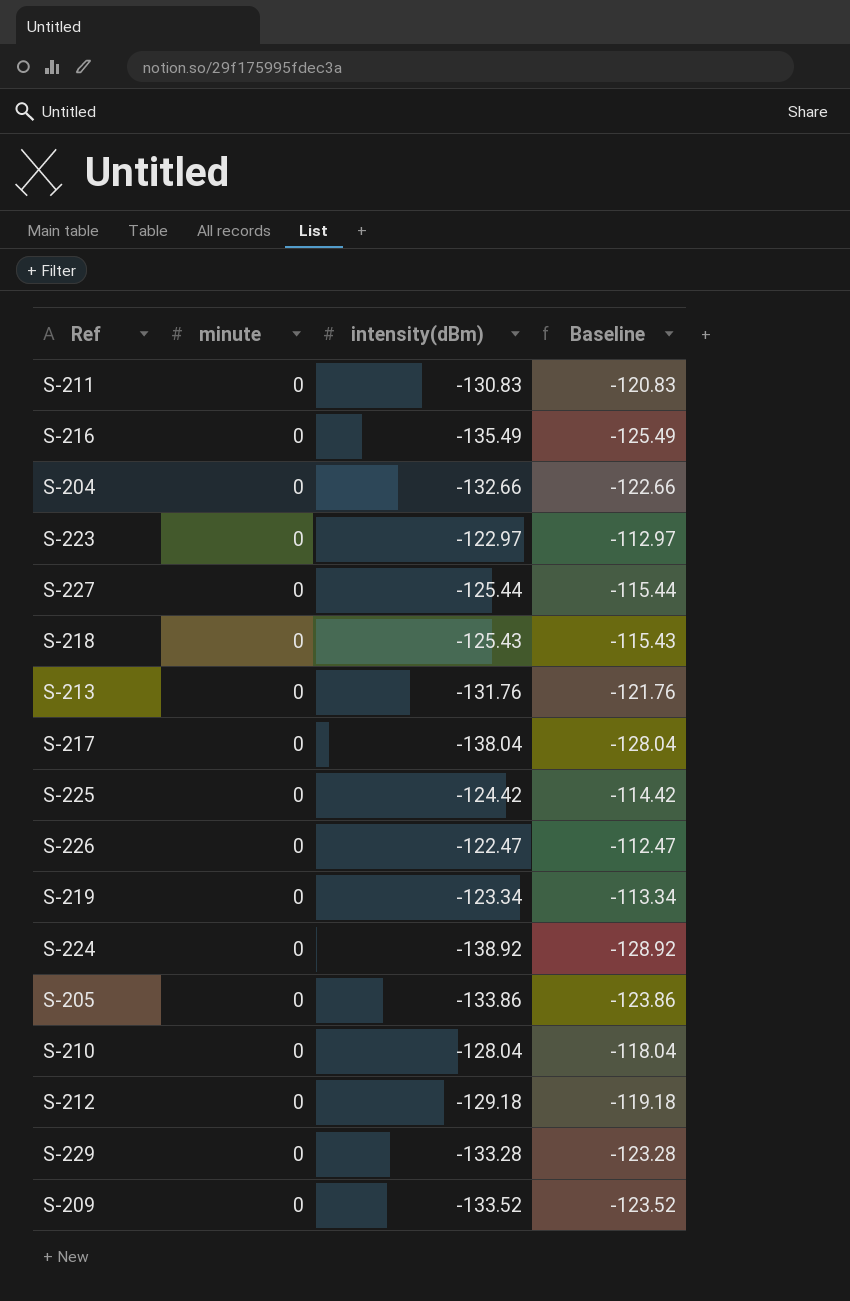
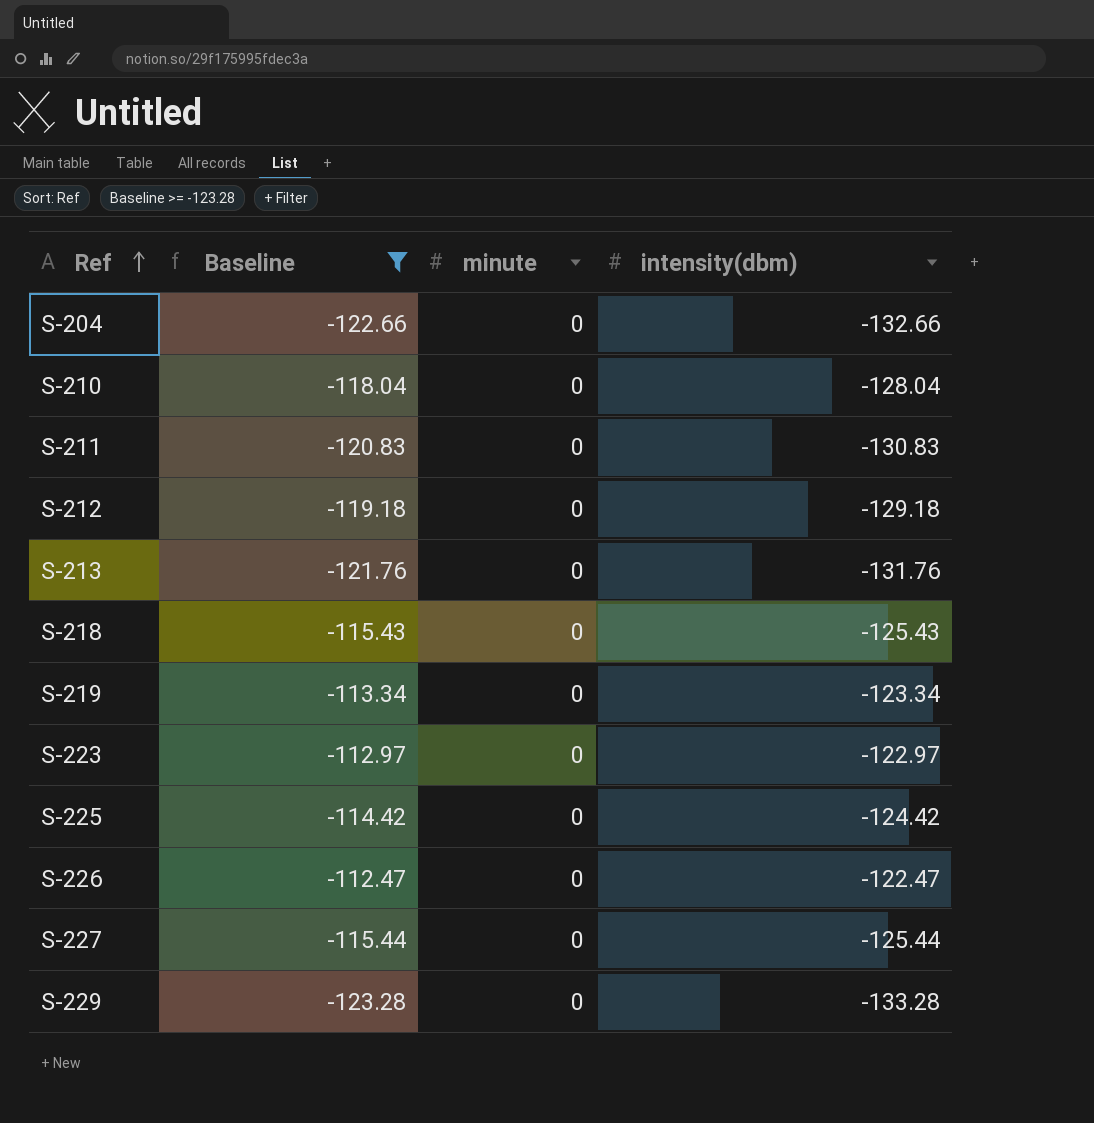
filter: none -> Baseline >= -123.28
row order: none -> Ref ascending
column Baseline | position: 4 -> 2
column name: intensity(dBm) -> intensity(dbm)

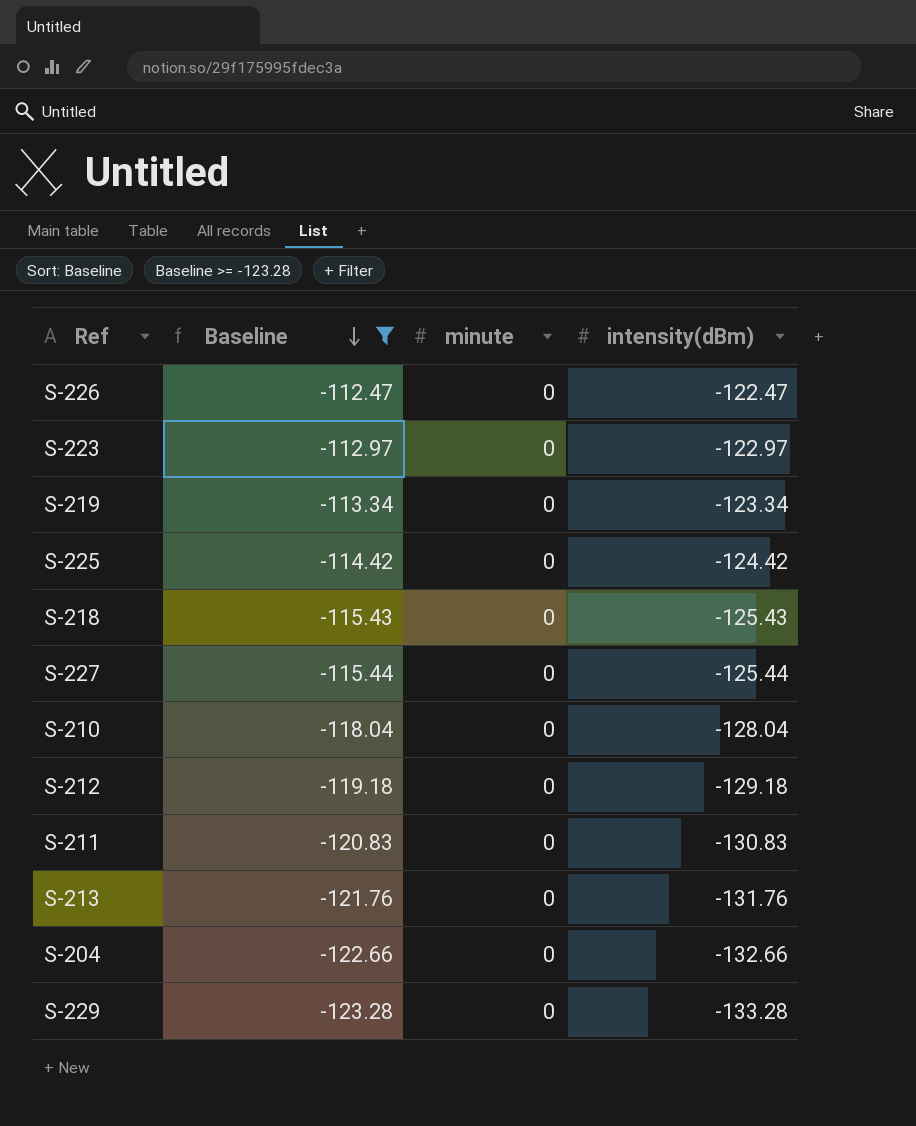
row order: Ref ascending -> Baseline descending
column name: intensity(dbm) -> intensity(dBm)

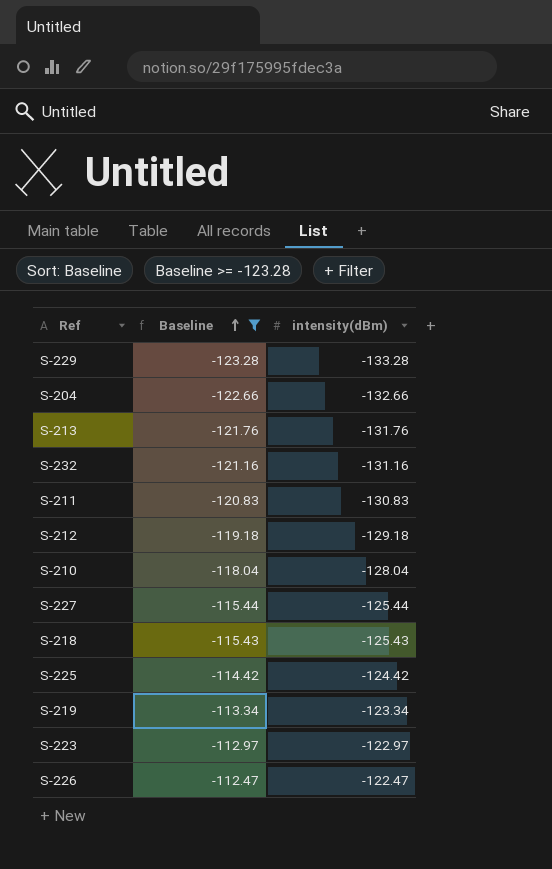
row order: Baseline descending -> Baseline ascending
column minute | position: 3 -> none
row S-232: none -> -121.16 | -131.16

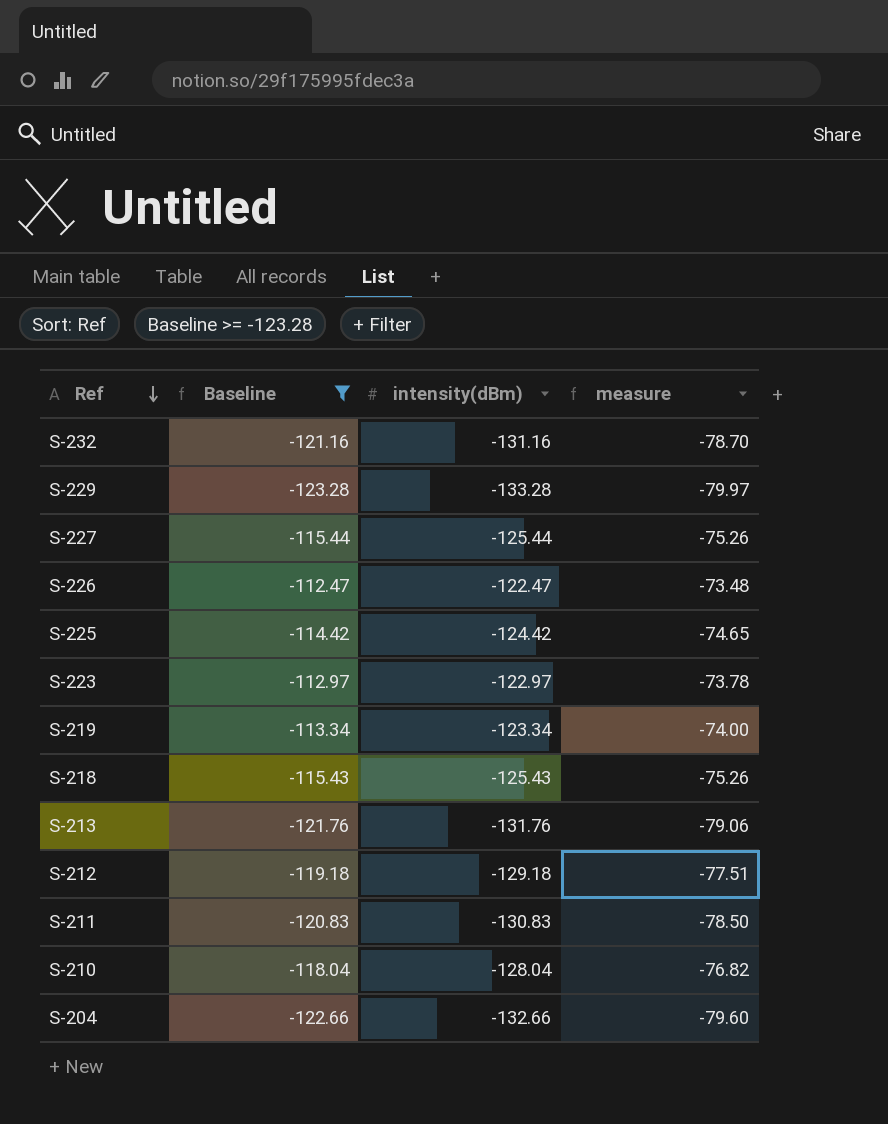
row order: Baseline ascending -> Ref descending
column measure | formula: none -> [intensity(dBm)] * 0.6

